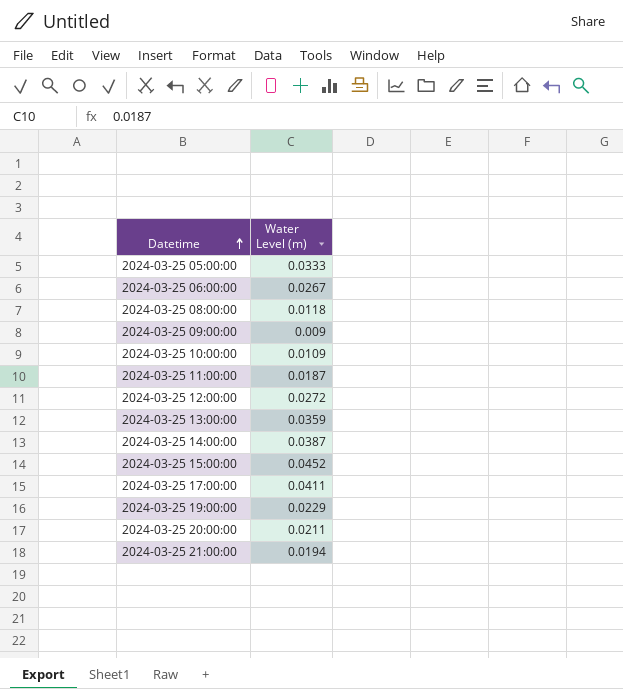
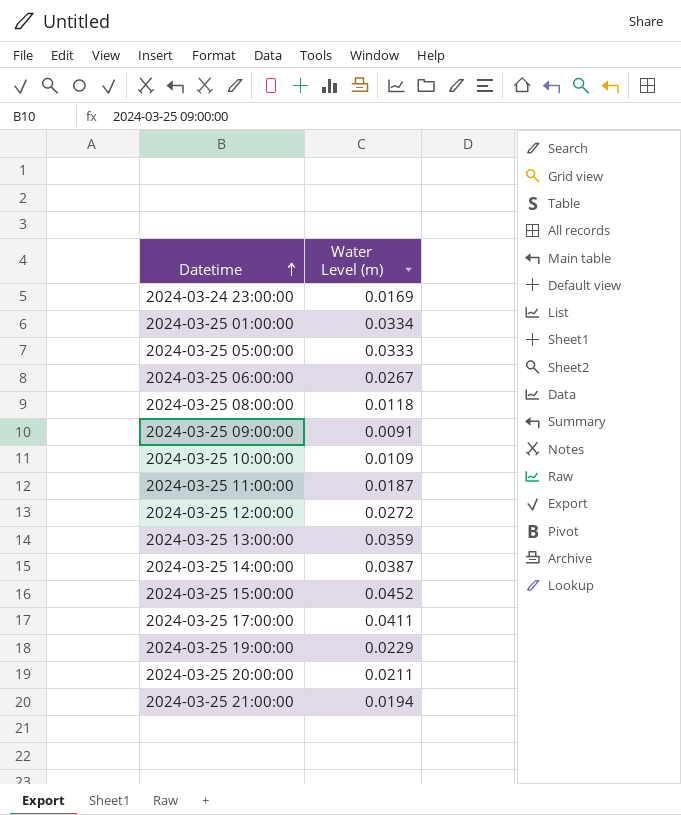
row 2024-03-24 23:00:00: none -> 0.0169
row 2024-03-25 01:00:00: none -> 0.0334
2024-03-25 09:00:00 | Water Level (m): 0.009 -> 0.0091

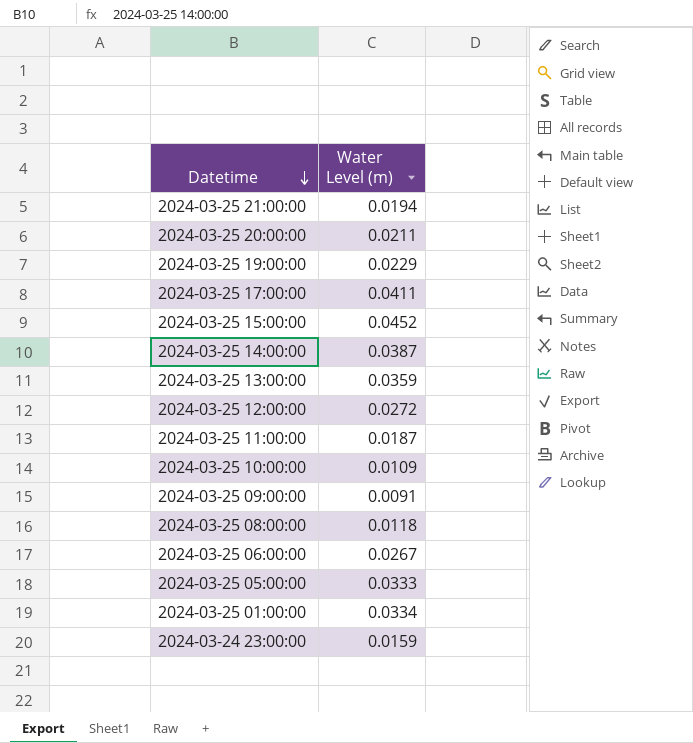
row order: Datetime ascending -> Datetime descending
2024-03-24 23:00:00 | Water Level (m): 0.0169 -> 0.0159

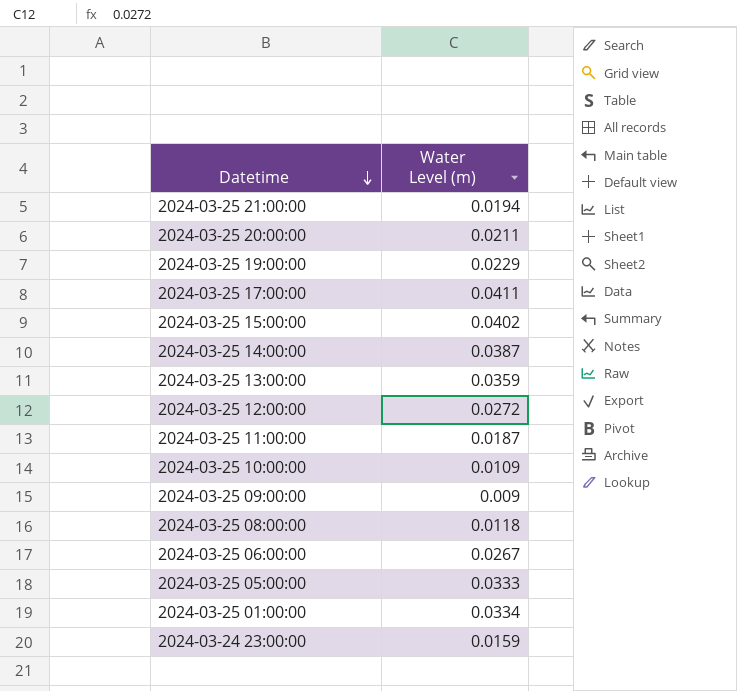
2024-03-25 15:00:00 | Water Level (m): 0.0452 -> 0.0402
2024-03-25 09:00:00 | Water Level (m): 0.0091 -> 0.009

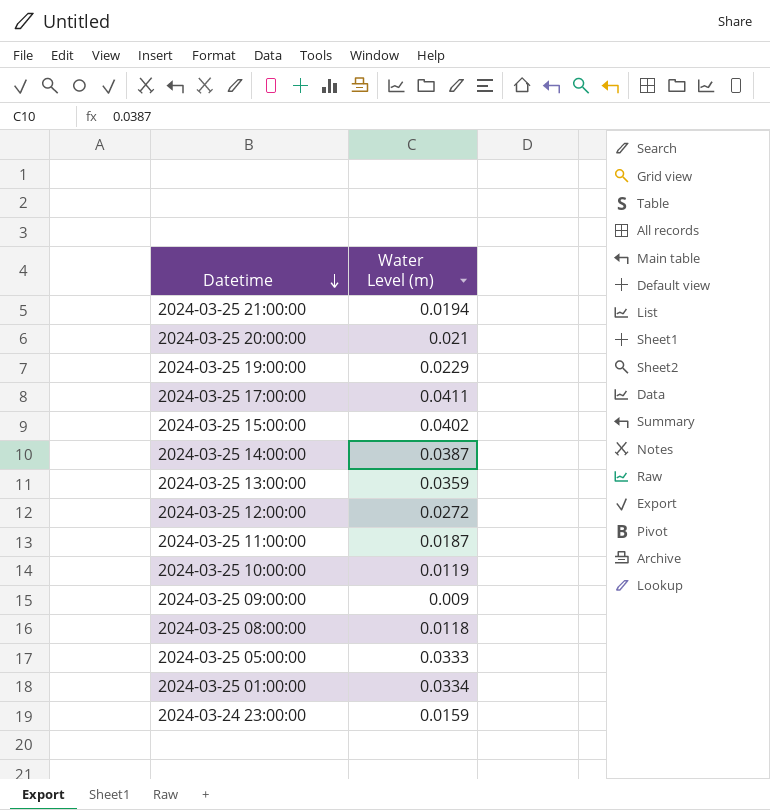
row 2024-03-25 06:00:00: 0.0267 -> none
2024-03-25 20:00:00 | Water Level (m): 0.0211 -> 0.021
2024-03-25 10:00:00 | Water Level (m): 0.0109 -> 0.0119

